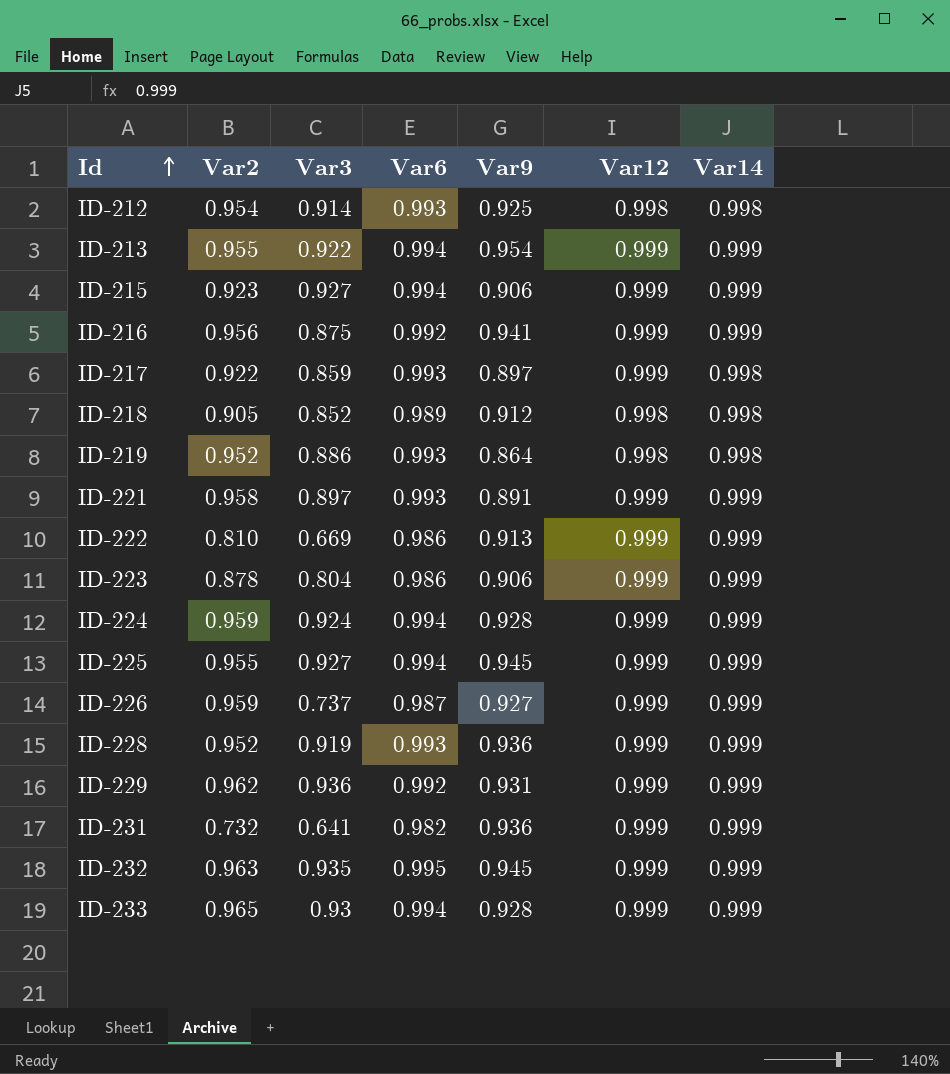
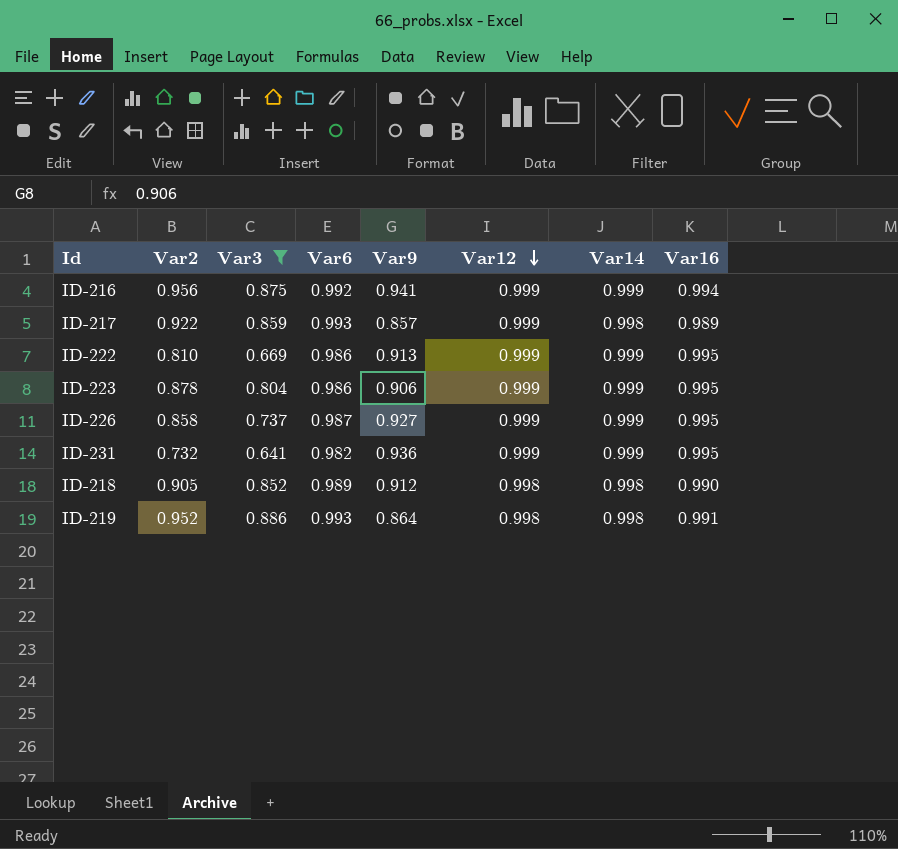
filter: none -> Var3 <= 0.886
row order: Id ascending -> Var12 descending
column Var16 | position: none -> 8
ID-217 | Var9: 0.897 -> 0.857
ID-226 | Var2: 0.959 -> 0.858

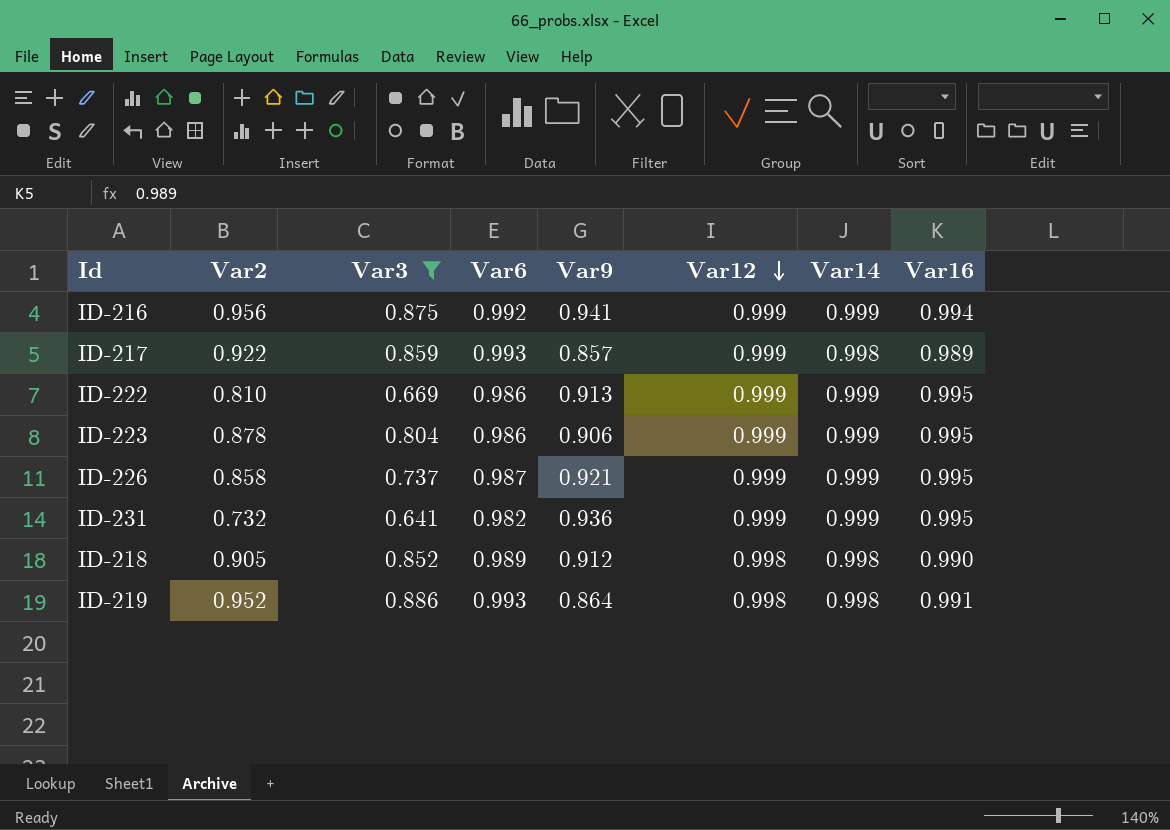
ID-226 | Var9: 0.927 -> 0.921

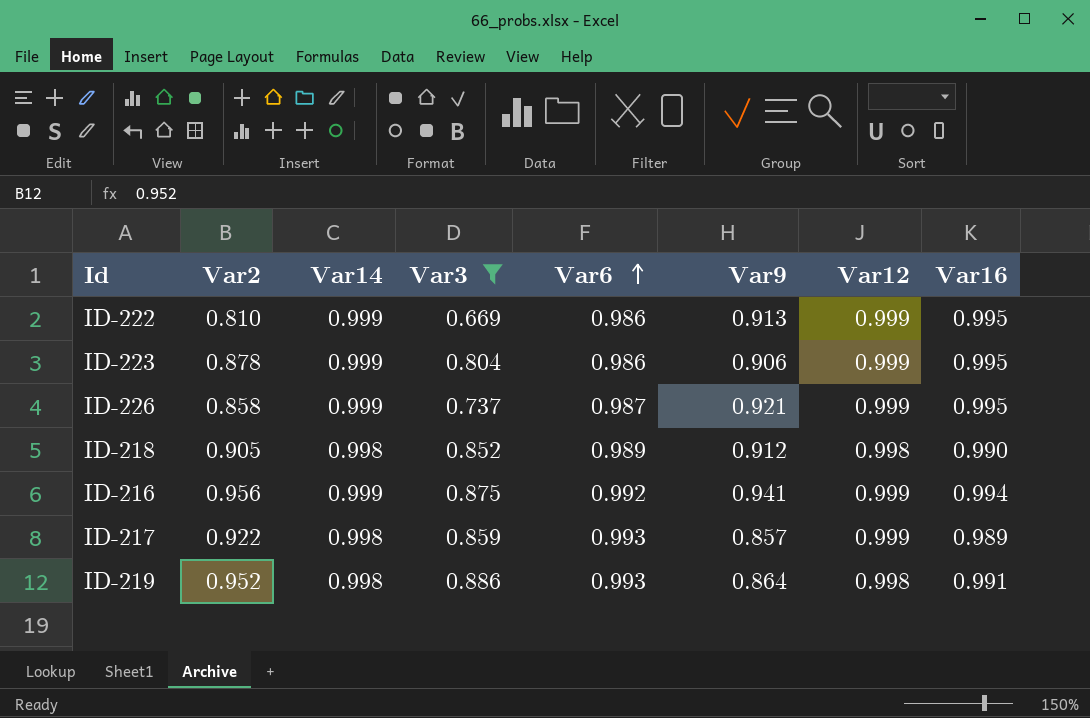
row order: Var12 descending -> Var6 ascending
column Var14 | position: 7 -> 3
row ID-231: 0.732 | 0.641 | 0.982 | 0.936 | 0.999 | 0.999 | 0.995 -> none

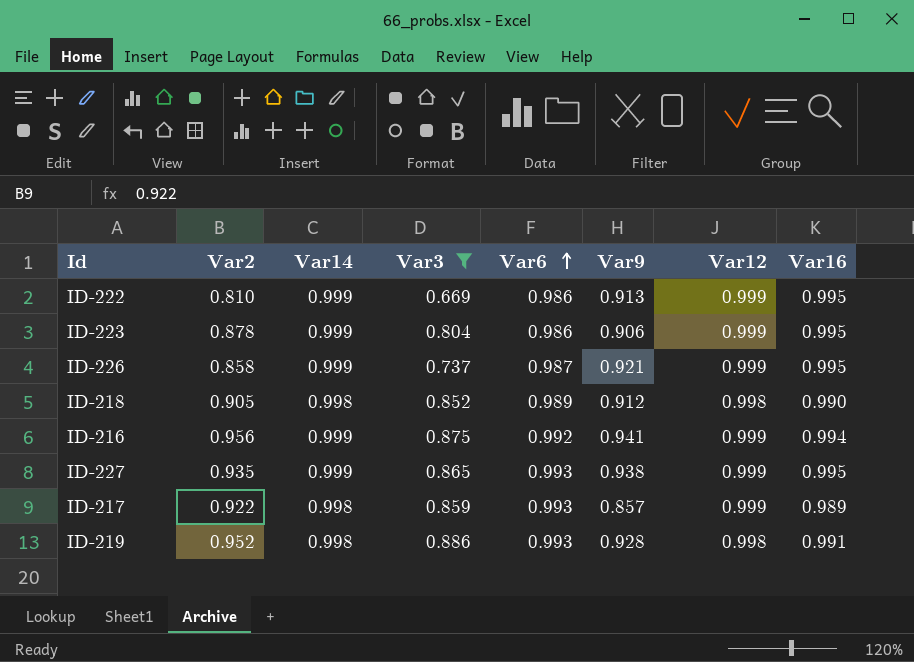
row ID-227: none -> 0.935 | 0.999 | 0.865 | 0.993 | 0.938 | 0.999 | 0.995
ID-219 | Var9: 0.864 -> 0.928

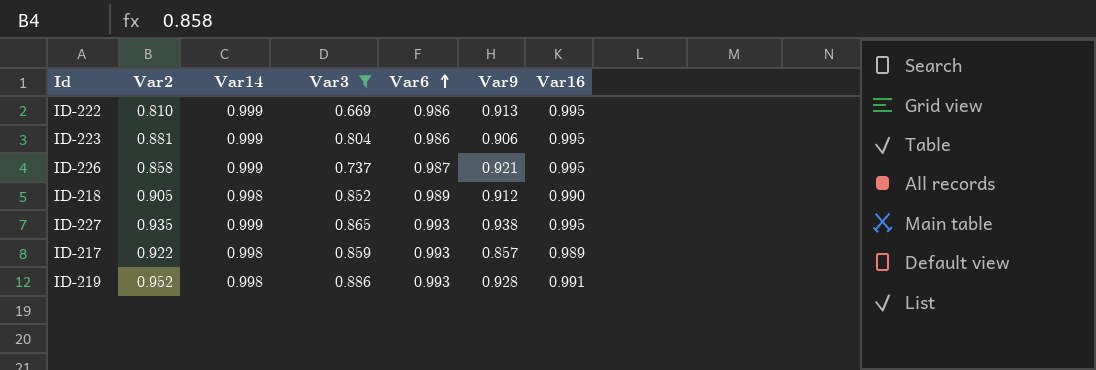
column Var12 | position: 7 -> none
row ID-216: 0.956 | 0.999 | 0.875 | 0.992 | 0.941 | 0.999 | 0.994 -> none
ID-223 | Var2: 0.878 -> 0.881

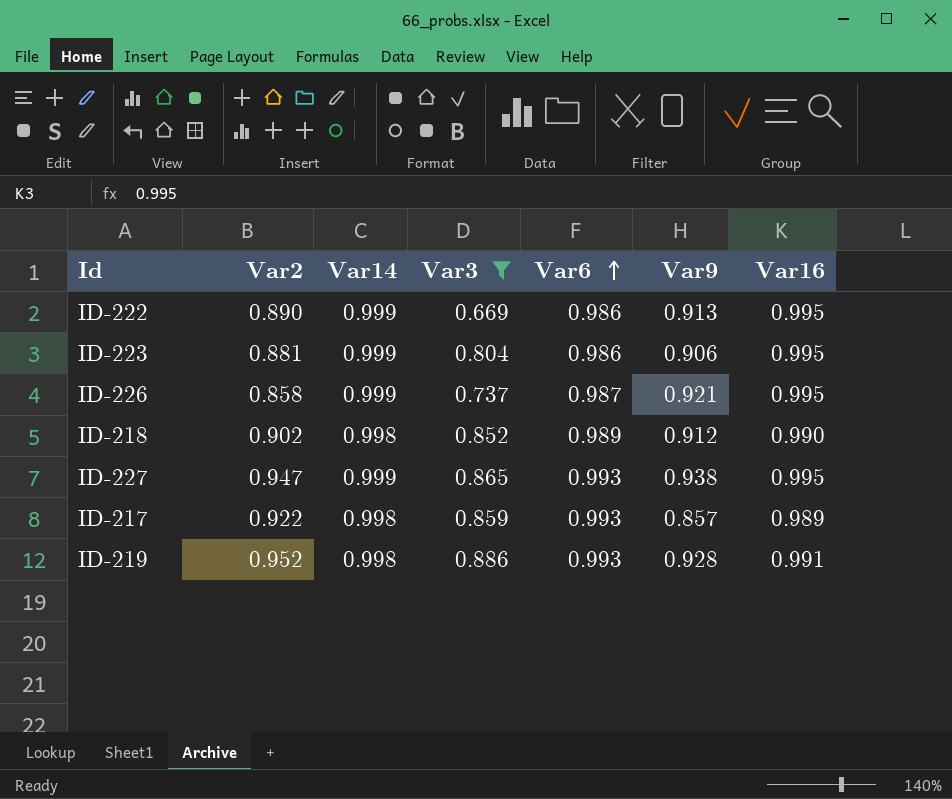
ID-222 | Var2: 0.810 -> 0.890
ID-218 | Var2: 0.905 -> 0.902
ID-227 | Var2: 0.935 -> 0.947

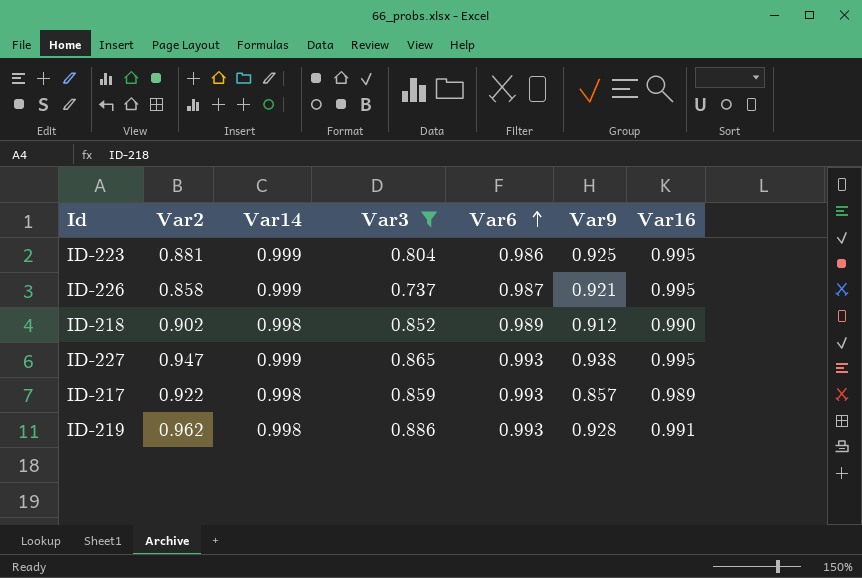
row ID-222: 0.890 | 0.999 | 0.669 | 0.986 | 0.913 | 0.995 -> none
ID-223 | Var9: 0.906 -> 0.925
ID-219 | Var2: 0.952 -> 0.962

